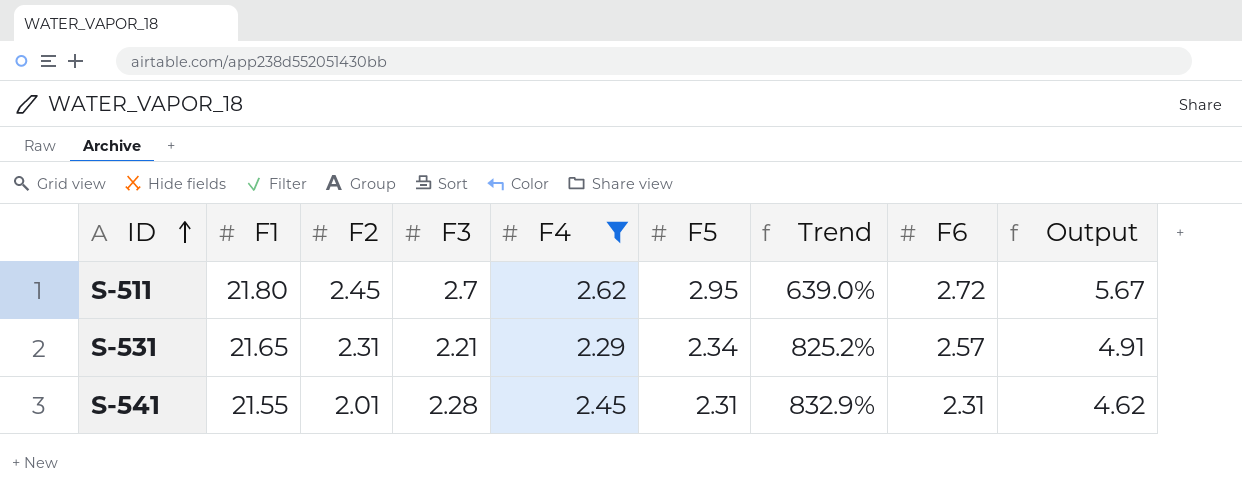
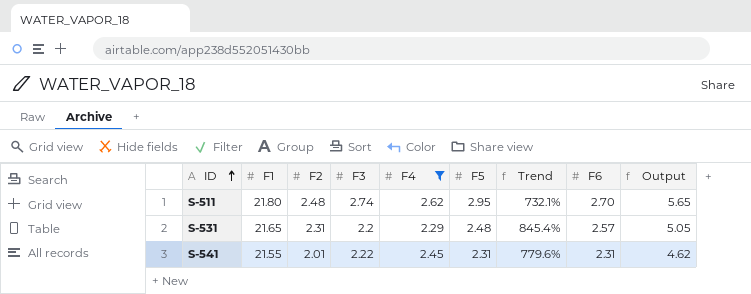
column Trend | formula: ([F1] - [F5]) / [F5] -> ([F1] - [F4]) / [F4]
S-511 | F2: 2.45 -> 2.48
S-511 | F3: 2.7 -> 2.74
S-511 | F6: 2.72 -> 2.70
S-511 | Output: 5.67 -> 5.65
S-531 | F3: 2.21 -> 2.2
S-531 | F5: 2.34 -> 2.48
S-531 | Output: 4.91 -> 5.05
S-541 | F3: 2.28 -> 2.22

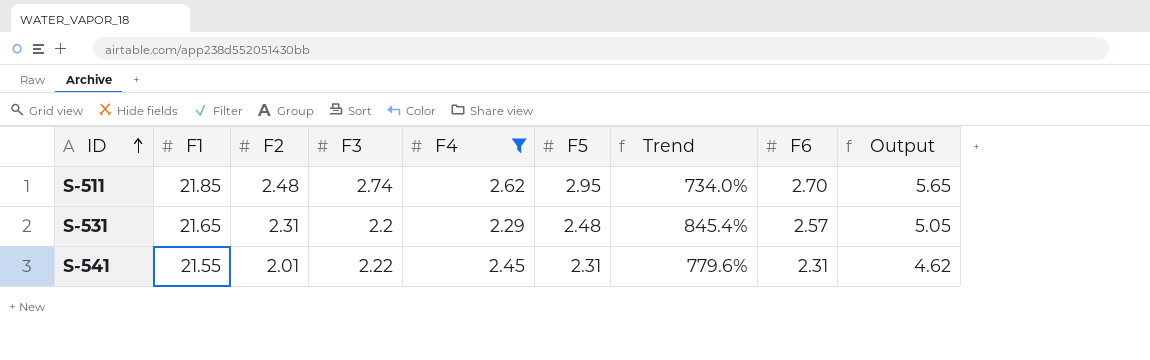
S-511 | F1: 21.80 -> 21.85
S-511 | Trend: 732.1% -> 734.0%

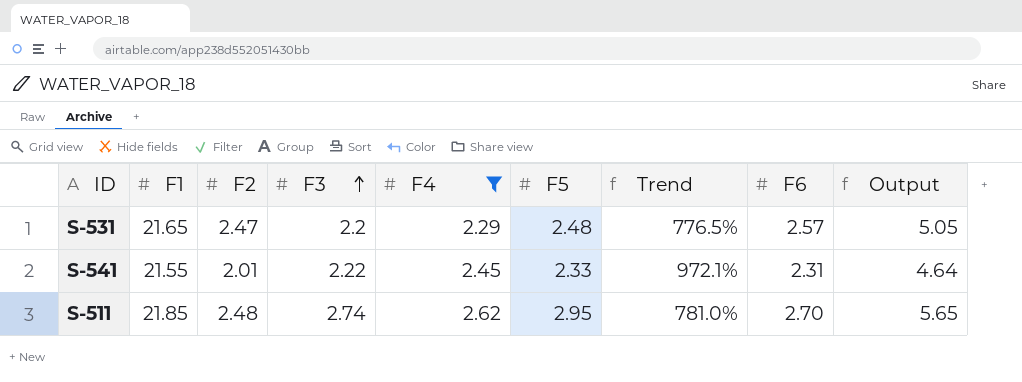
row order: ID ascending -> F3 ascending
column Trend | formula: ([F1] - [F4]) / [F4] -> ([F1] - [F2]) / [F2]
S-531 | F2: 2.31 -> 2.47
S-541 | F5: 2.31 -> 2.33
S-541 | Output: 4.62 -> 4.64

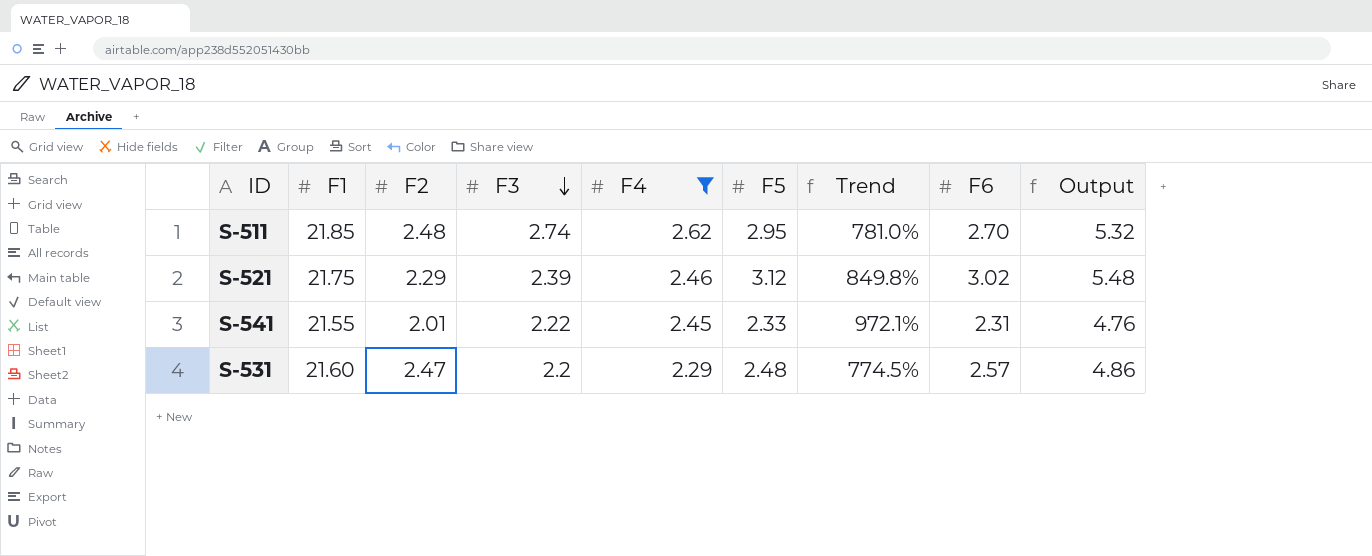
row order: F3 ascending -> F3 descending
column Output | formula: [F5] + [F6] -> [F4] + [F6]
row S-521: none -> 21.75 | 2.29 | 2.39 | 2.46 | 3.12 | 849.8% | 3.02 | 5.48
S-531 | F1: 21.65 -> 21.60
S-531 | Trend: 776.5% -> 774.5%

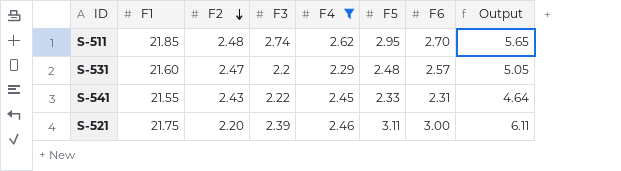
row order: F3 descending -> F2 descending
column Trend | formula: ([F1] - [F2]) / [F2] -> none
column Output | formula: [F4] + [F6] -> [F5] + [F6]
S-541 | F2: 2.01 -> 2.43
S-521 | F2: 2.29 -> 2.20
S-521 | F5: 3.12 -> 3.11
S-521 | F6: 3.02 -> 3.00

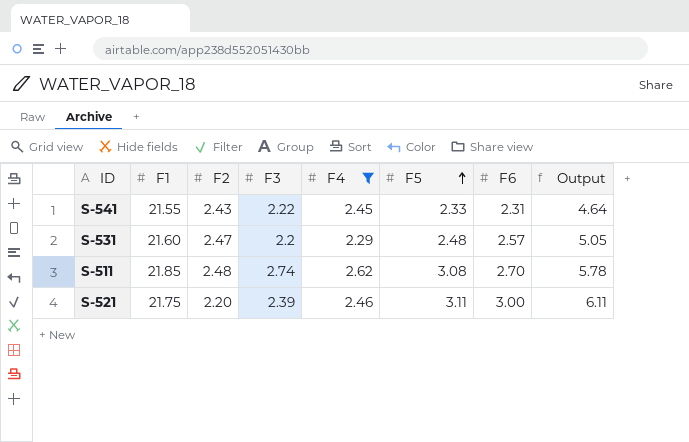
row order: F2 descending -> F5 ascending
S-511 | F5: 2.95 -> 3.08
S-511 | Output: 5.65 -> 5.78

